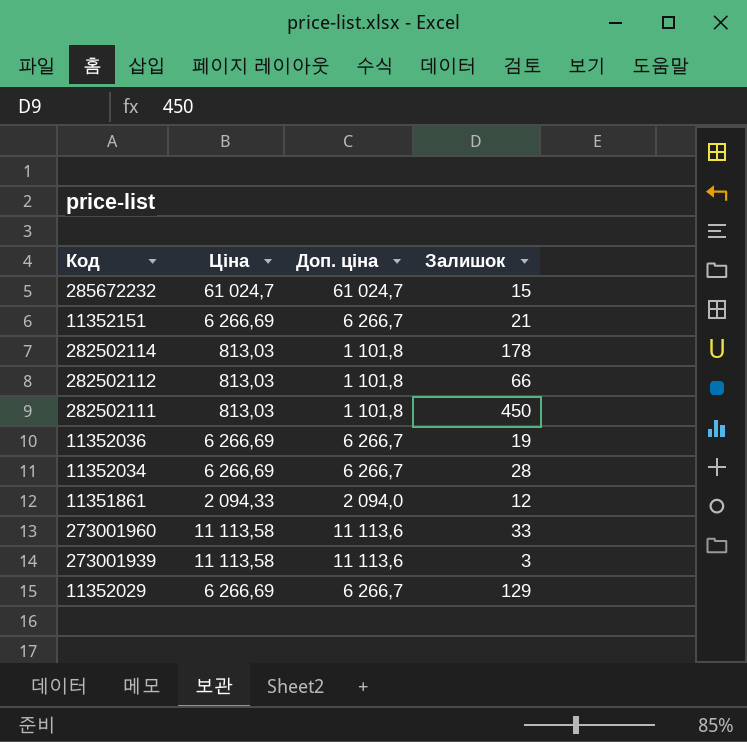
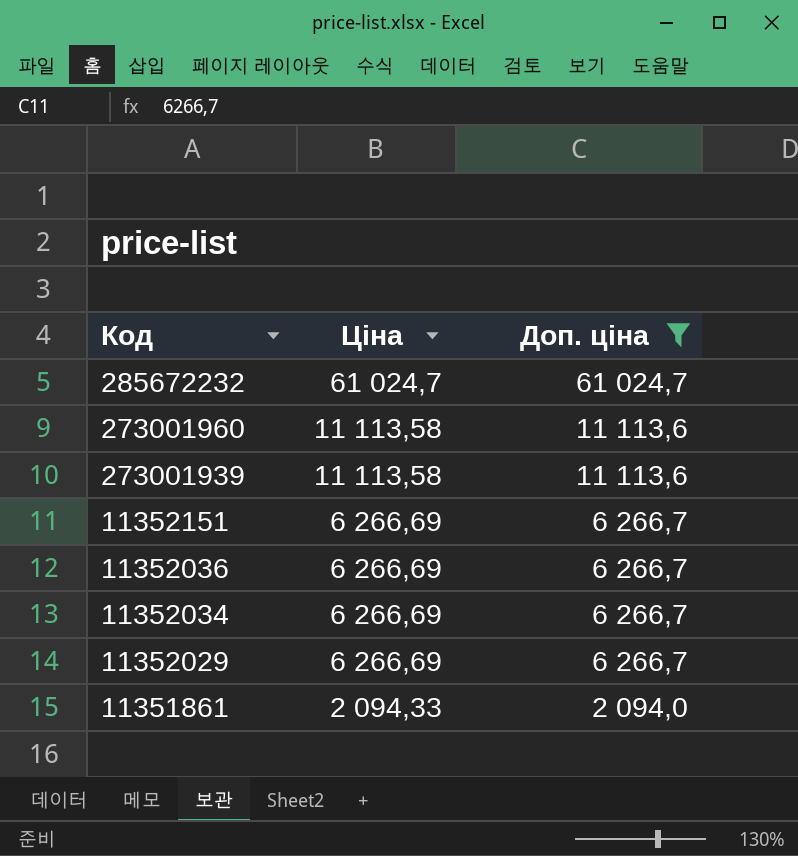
filter: none -> Доп. ціна != 1 101,8
row order: none -> Код descending
column Залишок | position: 4 -> none

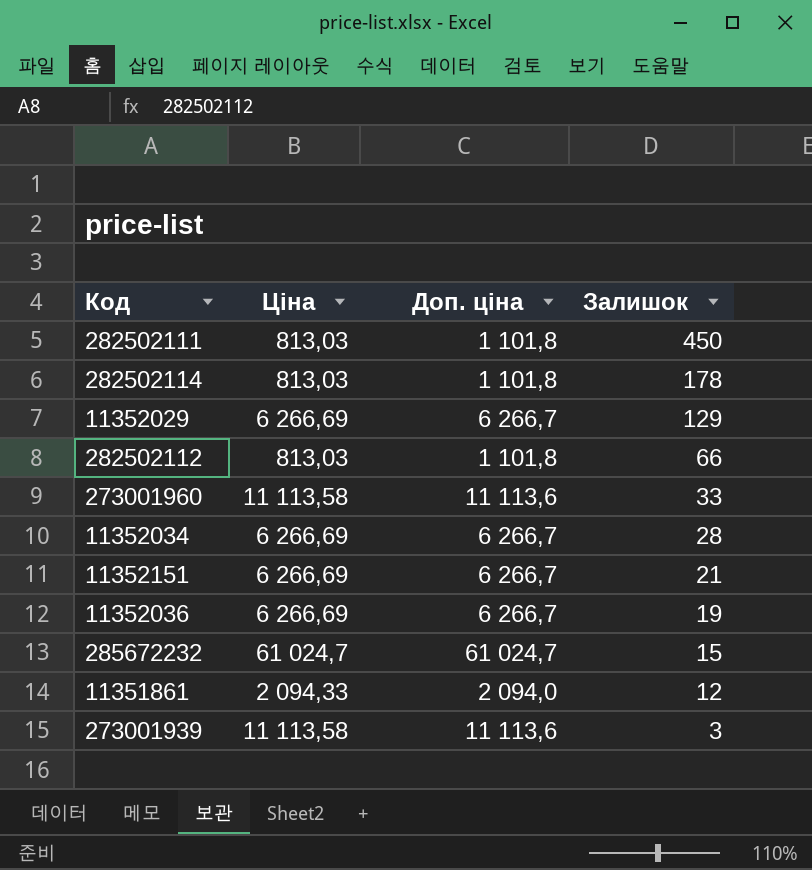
filter: Доп. ціна != 1 101,8 -> none
row order: Код descending -> Залишок descending
column Залишок | position: none -> 4

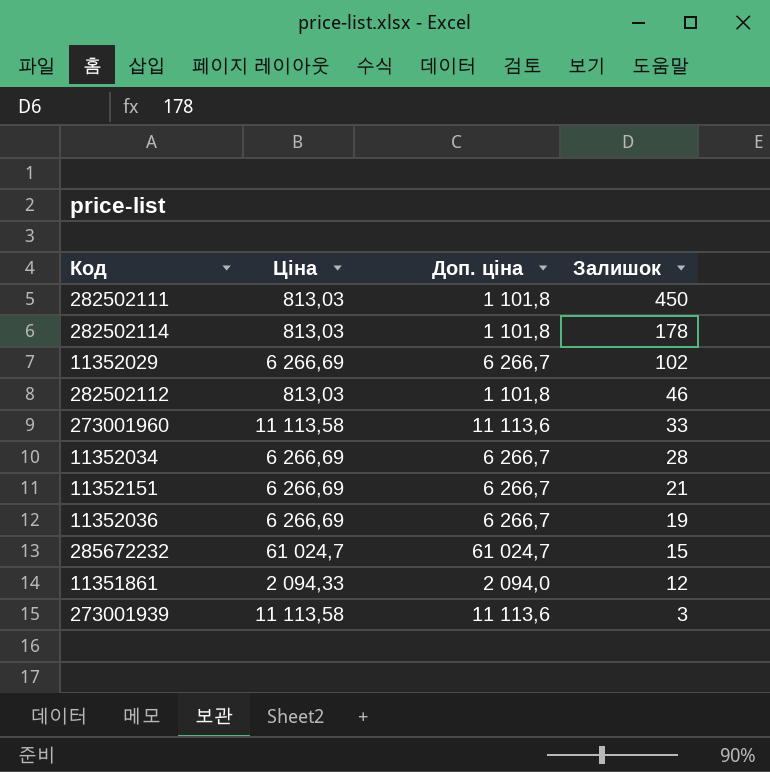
11352029 | Залишок: 129 -> 102
282502112 | Залишок: 66 -> 46

